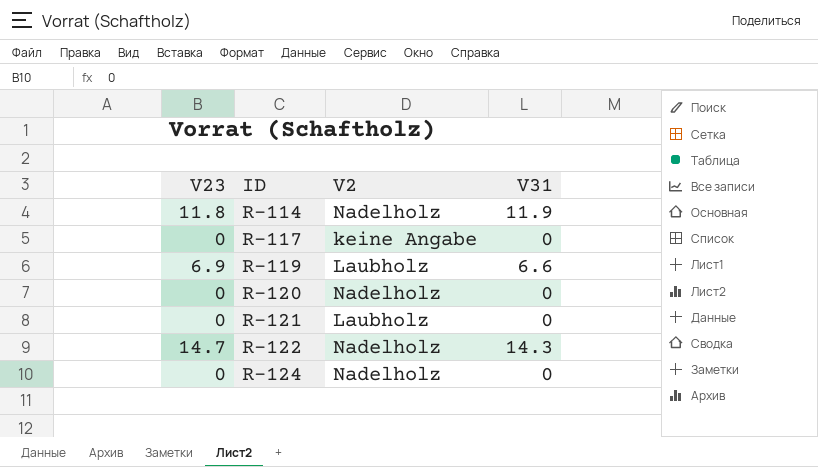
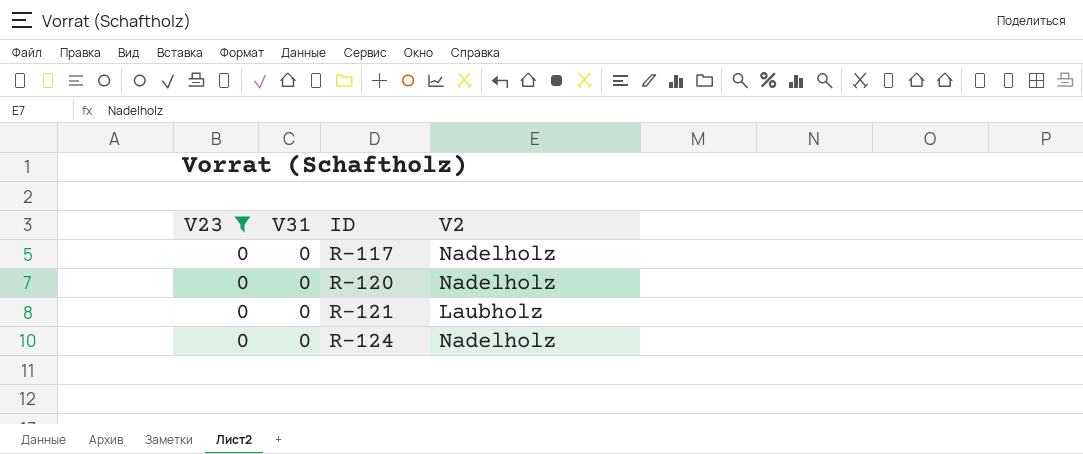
filter: none -> V23 = 0
column V31 | position: 4 -> 2
R-117 | V2: keine Angabe -> Nadelholz

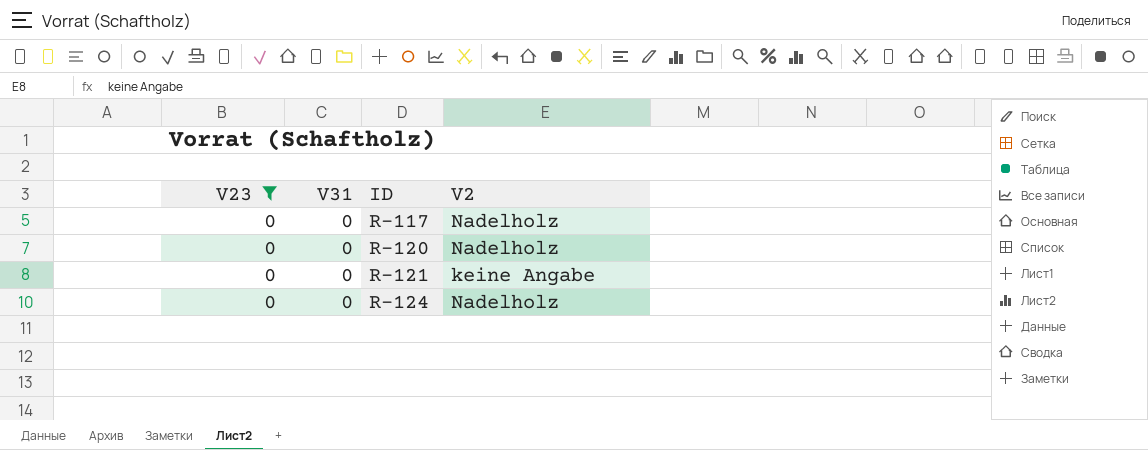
R-121 | V2: Laubholz -> keine Angabe

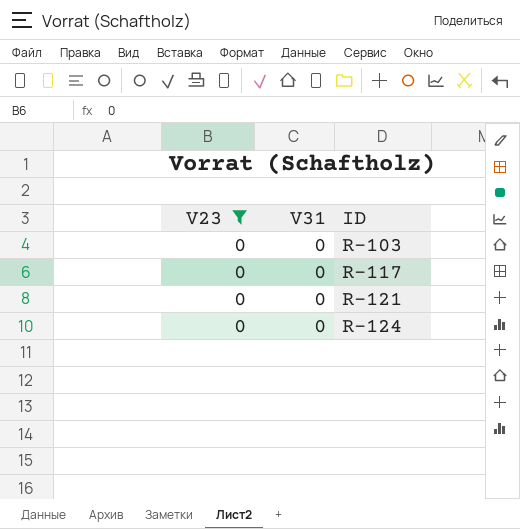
column V2 | position: 4 -> none
row R-120: 0 | 0 | Nadelholz -> none
row R-103: none -> 0 | 0

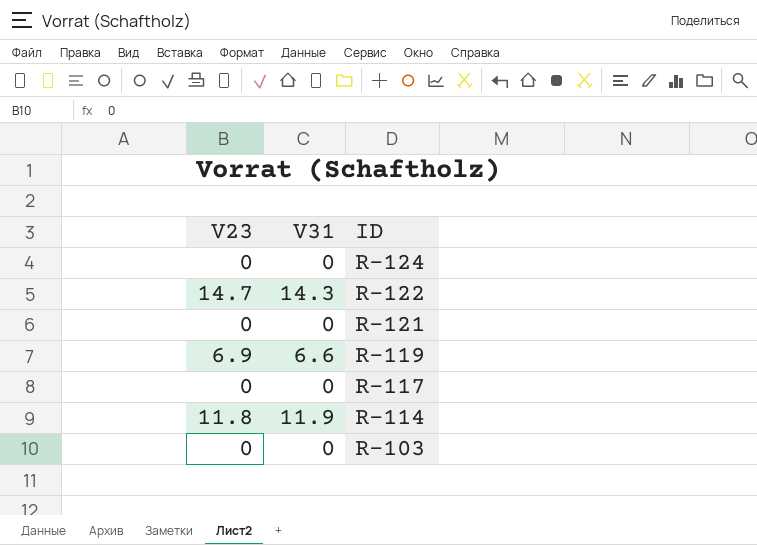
filter: V23 = 0 -> none
row order: ID ascending -> ID descending

